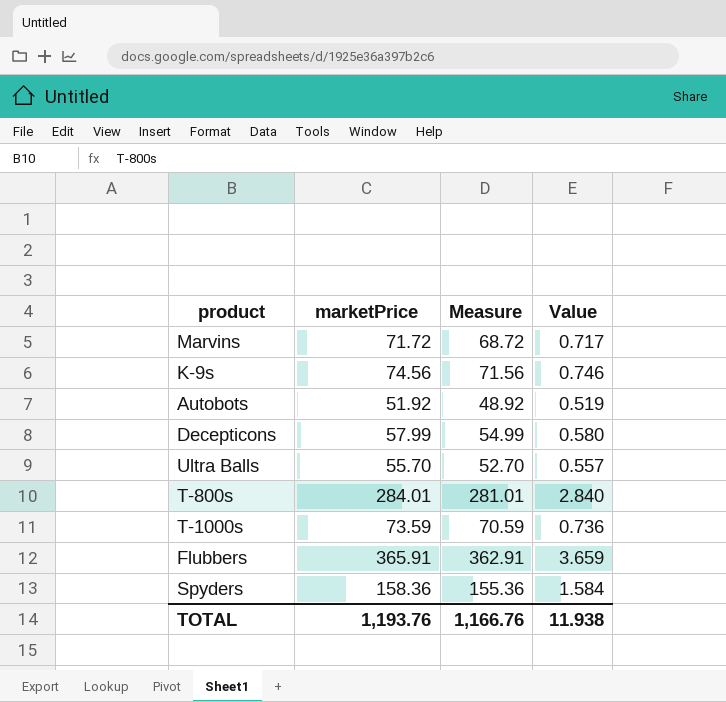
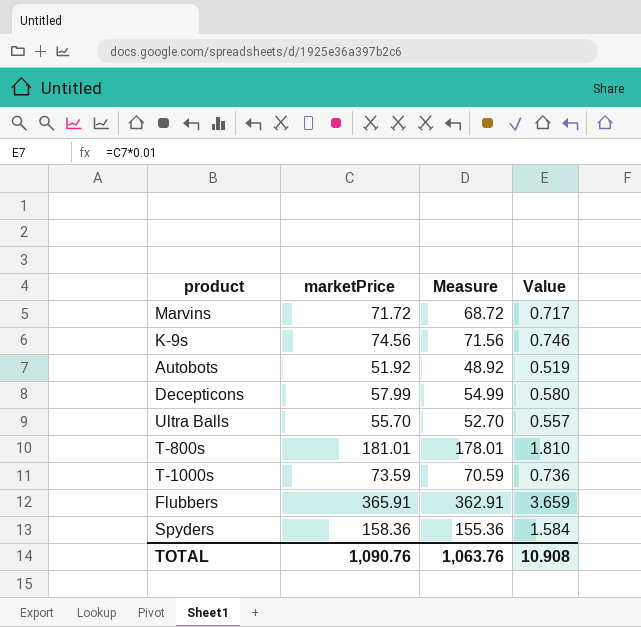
T-800s | marketPrice: 284.01 -> 181.01
T-800s | Measure: 281.01 -> 178.01
T-800s | Value: 2.840 -> 1.810
TOTAL | marketPrice: 1,193.76 -> 1,090.76
TOTAL | Measure: 1,166.76 -> 1,063.76
TOTAL | Value: 11.938 -> 10.908

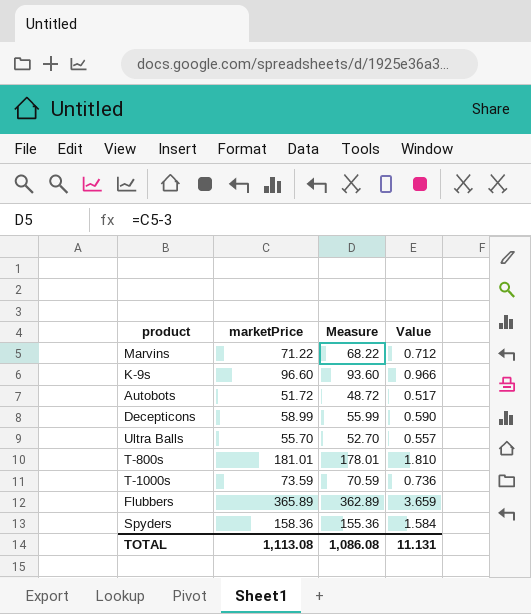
Marvins | marketPrice: 71.72 -> 71.22
Marvins | Measure: 68.72 -> 68.22
Marvins | Value: 0.717 -> 0.712
K-9s | marketPrice: 74.56 -> 96.60
K-9s | Measure: 71.56 -> 93.60
K-9s | Value: 0.746 -> 0.966
Autobots | marketPrice: 51.92 -> 51.72
Autobots | Measure: 48.92 -> 48.72
Autobots | Value: 0.519 -> 0.517
Decepticons | marketPrice: 57.99 -> 58.99
Decepticons | Measure: 54.99 -> 55.99
Decepticons | Value: 0.580 -> 0.590
Flubbers | marketPrice: 365.91 -> 365.89
Flubbers | Measure: 362.91 -> 362.89
TOTAL | marketPrice: 1,090.76 -> 1,113.08
TOTAL | Measure: 1,063.76 -> 1,086.08
TOTAL | Value: 10.908 -> 11.131

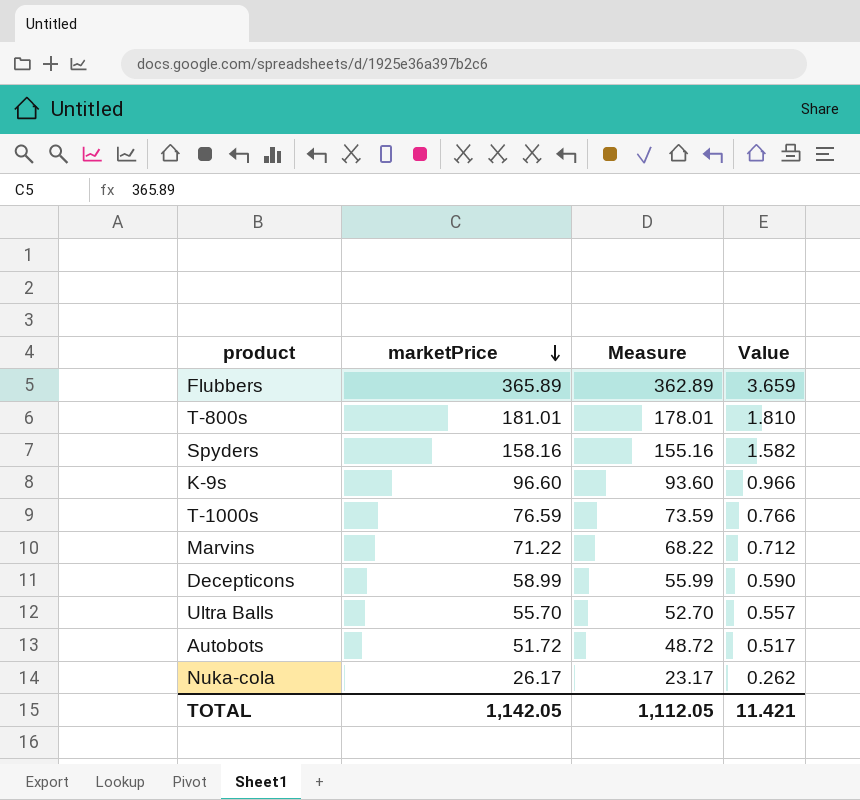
row order: none -> marketPrice descending
Spyders | marketPrice: 158.36 -> 158.16
Spyders | Measure: 155.36 -> 155.16
Spyders | Value: 1.584 -> 1.582
T-1000s | marketPrice: 73.59 -> 76.59
T-1000s | Measure: 70.59 -> 73.59
T-1000s | Value: 0.736 -> 0.766
row Nuka-cola: none -> 26.17 | 23.17 | 0.262
TOTAL | marketPrice: 1,113.08 -> 1,142.05
TOTAL | Measure: 1,086.08 -> 1,112.05
TOTAL | Value: 11.131 -> 11.421

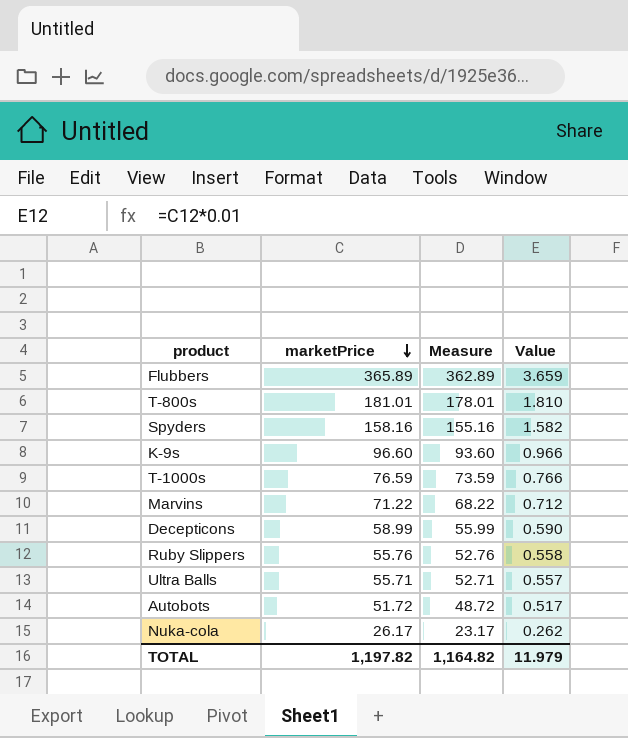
row Ruby Slippers: none -> 55.76 | 52.76 | 0.558
Ultra Balls | marketPrice: 55.70 -> 55.71
Ultra Balls | Measure: 52.70 -> 52.71
TOTAL | marketPrice: 1,142.05 -> 1,197.82
TOTAL | Measure: 1,112.05 -> 1,164.82
TOTAL | Value: 11.421 -> 11.979

